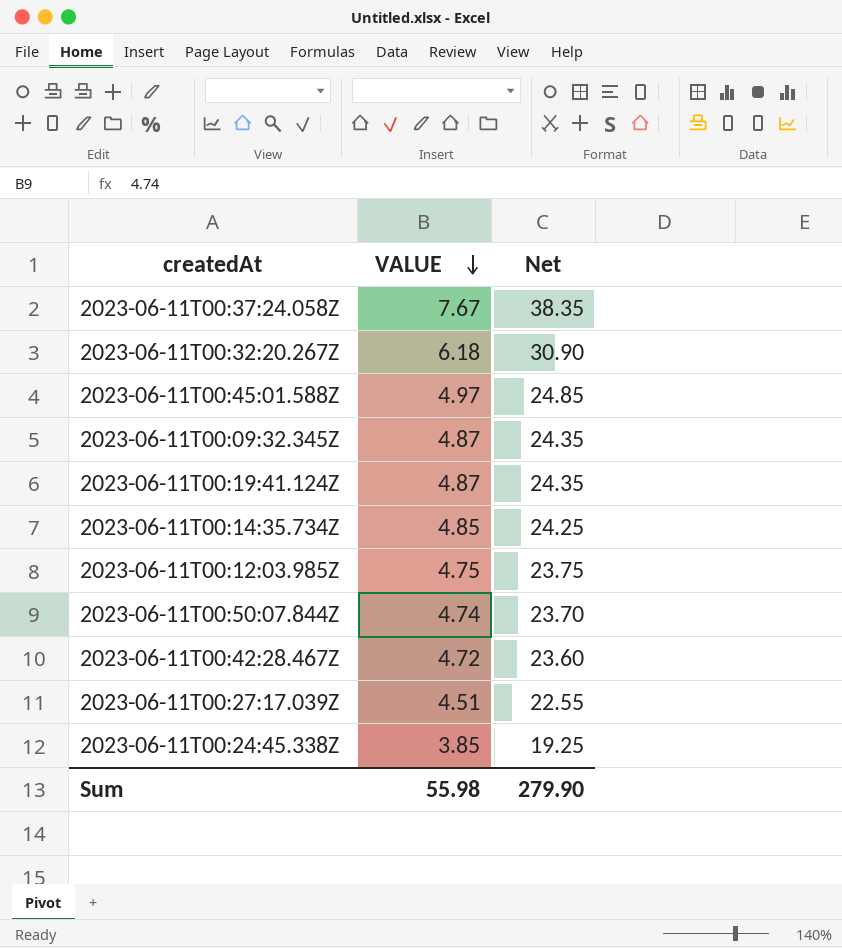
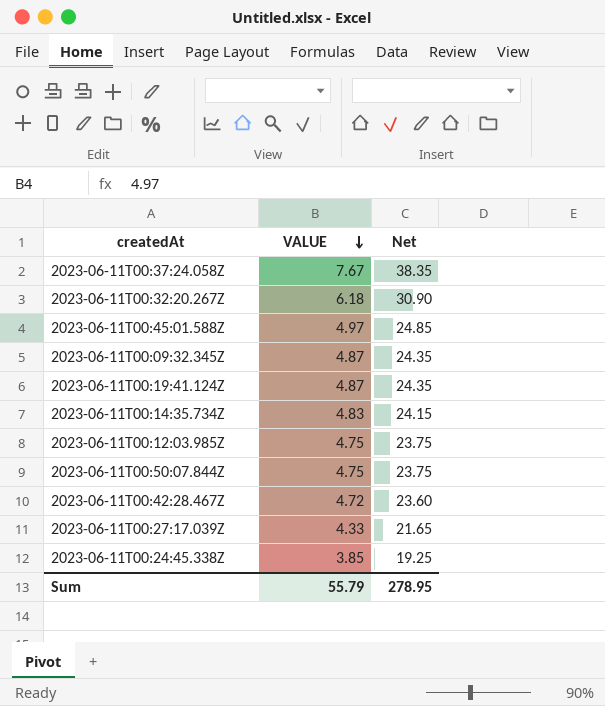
2023-06-11T00:14:35.734Z | VALUE: 4.85 -> 4.83
2023-06-11T00:14:35.734Z | Net: 24.25 -> 24.15
2023-06-11T00:50:07.844Z | VALUE: 4.74 -> 4.75
2023-06-11T00:50:07.844Z | Net: 23.70 -> 23.75
2023-06-11T00:27:17.039Z | VALUE: 4.51 -> 4.33
2023-06-11T00:27:17.039Z | Net: 22.55 -> 21.65
Sum | VALUE: 55.98 -> 55.79
Sum | Net: 279.90 -> 278.95

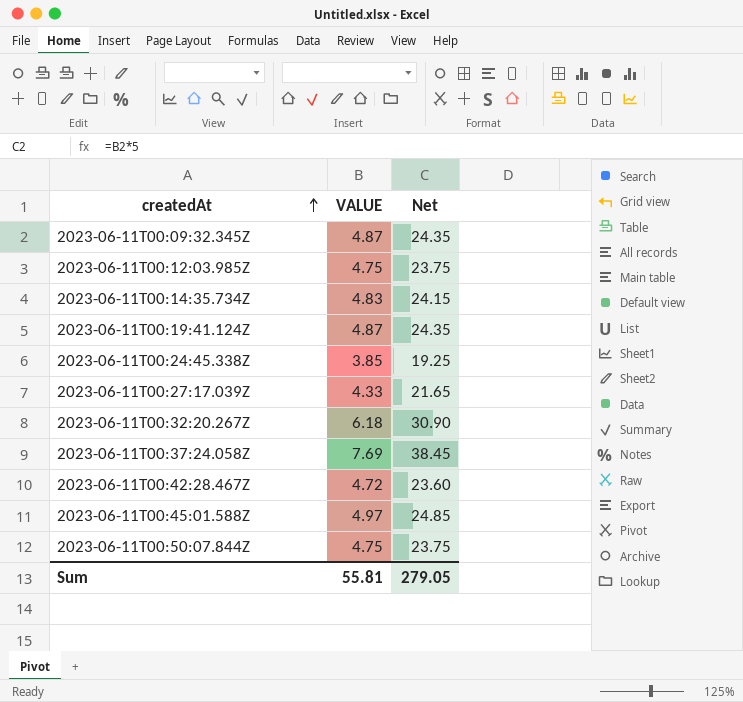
row order: VALUE descending -> createdAt ascending
2023-06-11T00:37:24.058Z | VALUE: 7.67 -> 7.69
2023-06-11T00:37:24.058Z | Net: 38.35 -> 38.45
Sum | VALUE: 55.79 -> 55.81
Sum | Net: 278.95 -> 279.05

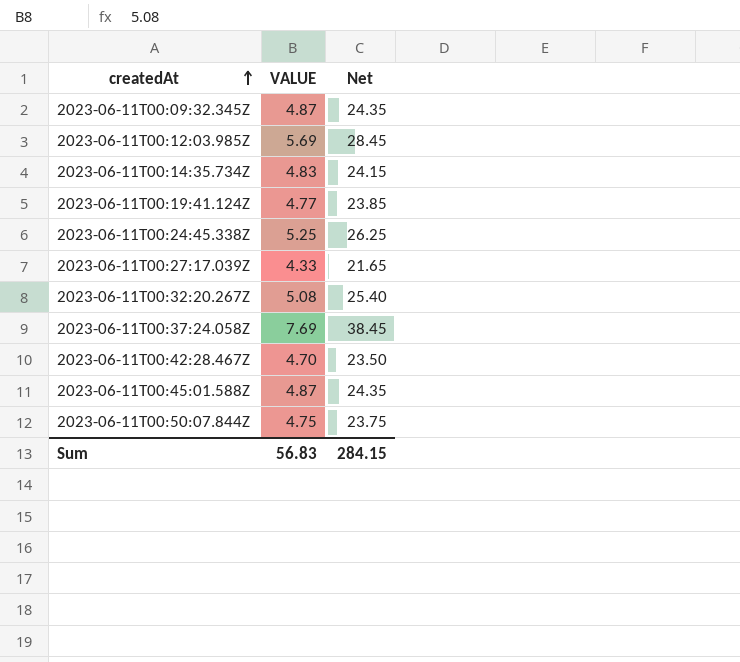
2023-06-11T00:12:03.985Z | VALUE: 4.75 -> 5.69
2023-06-11T00:12:03.985Z | Net: 23.75 -> 28.45
2023-06-11T00:19:41.124Z | VALUE: 4.87 -> 4.77
2023-06-11T00:19:41.124Z | Net: 24.35 -> 23.85
2023-06-11T00:24:45.338Z | VALUE: 3.85 -> 5.25
2023-06-11T00:24:45.338Z | Net: 19.25 -> 26.25
2023-06-11T00:32:20.267Z | VALUE: 6.18 -> 5.08
2023-06-11T00:32:20.267Z | Net: 30.90 -> 25.40
2023-06-11T00:42:28.467Z | VALUE: 4.72 -> 4.70
2023-06-11T00:42:28.467Z | Net: 23.60 -> 23.50
2023-06-11T00:45:01.588Z | VALUE: 4.97 -> 4.87
2023-06-11T00:45:01.588Z | Net: 24.85 -> 24.35
Sum | VALUE: 55.81 -> 56.83
Sum | Net: 279.05 -> 284.15

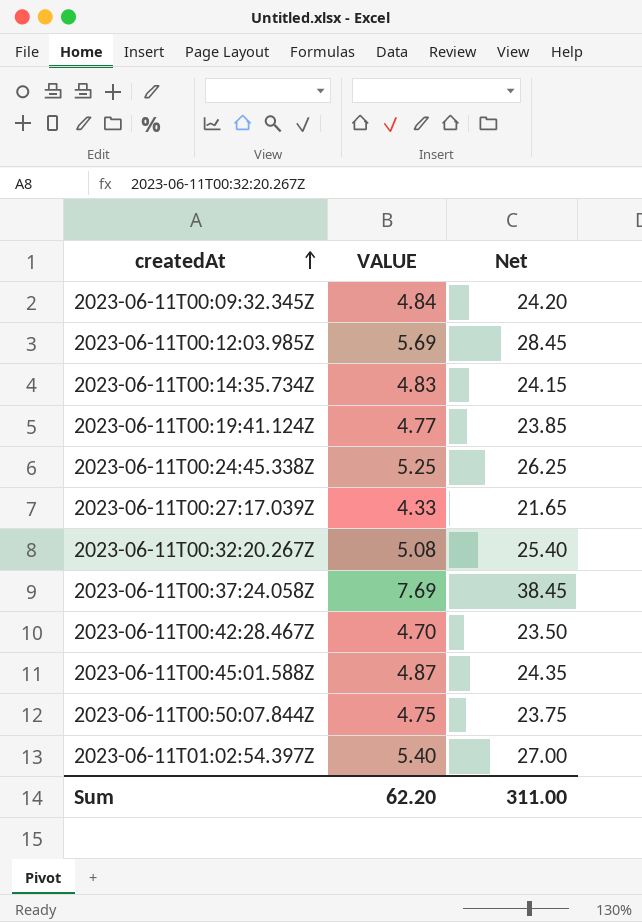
2023-06-11T00:09:32.345Z | VALUE: 4.87 -> 4.84
2023-06-11T00:09:32.345Z | Net: 24.35 -> 24.20
row 2023-06-11T01:02:54.397Z: none -> 5.40 | 27.00
Sum | VALUE: 56.83 -> 62.20
Sum | Net: 284.15 -> 311.00

